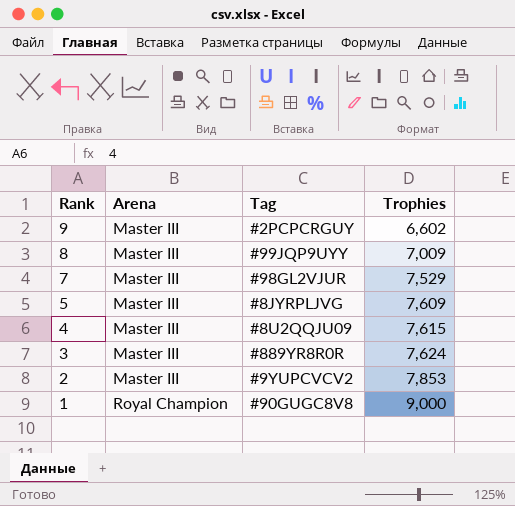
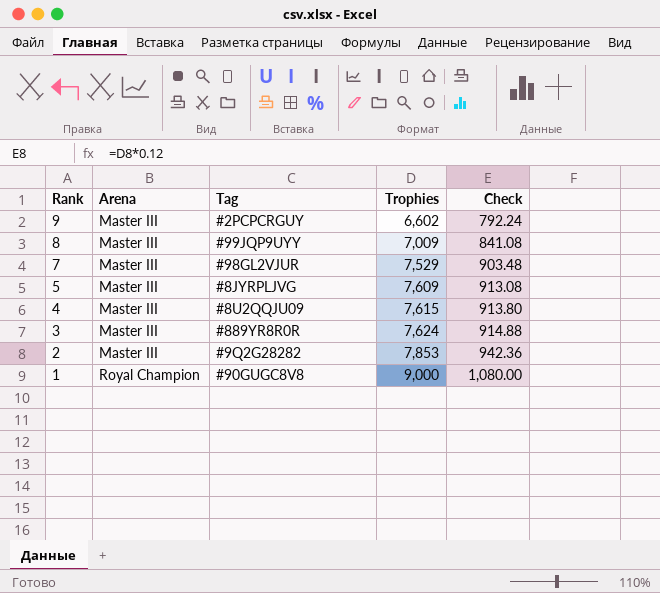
column Check | formula: none -> [Trophies] * 0.12
2 | Tag: #9YUPCVCV2 -> #9Q2G28282

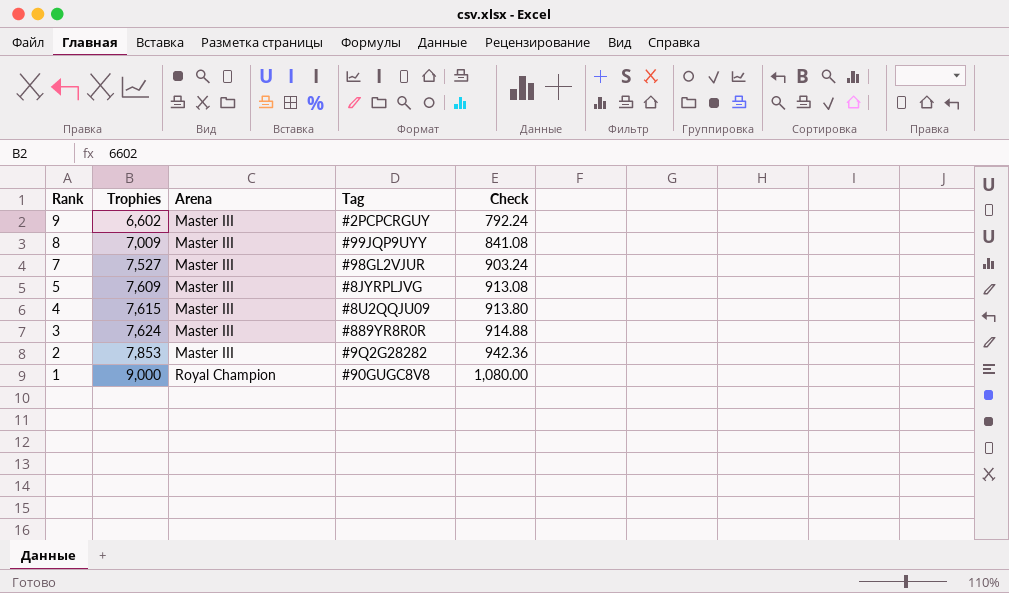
column Trophies | position: 4 -> 2
7 | Trophies: 7,529 -> 7,527
7 | Check: 903.48 -> 903.24

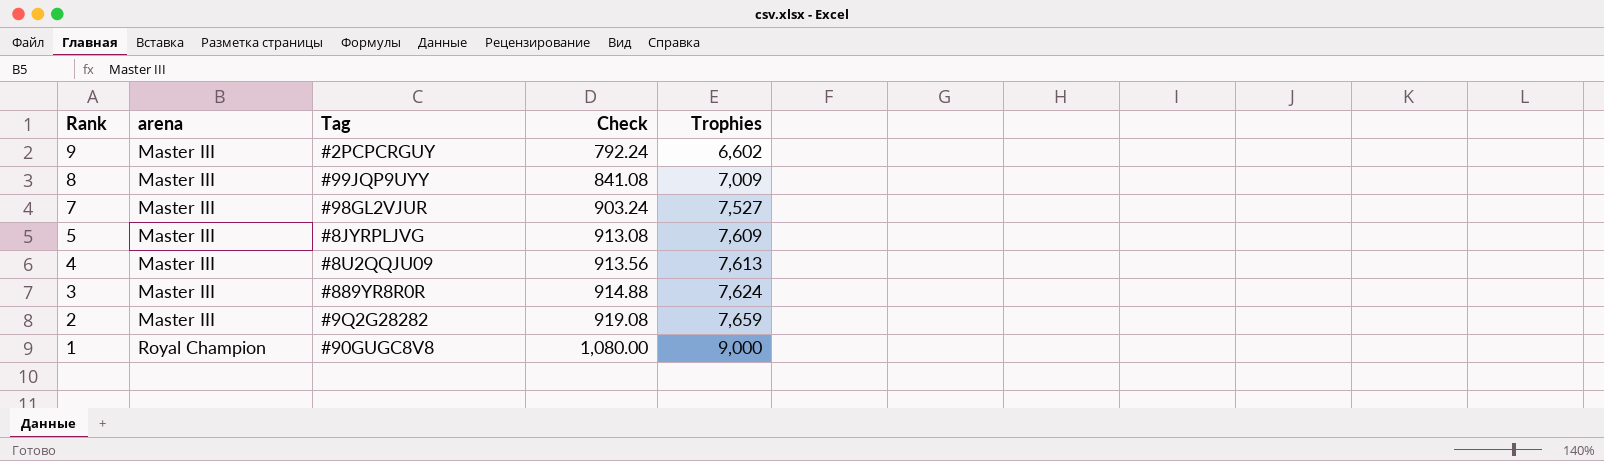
column name: Arena -> arena
column Trophies | position: 2 -> 5
4 | Check: 913.80 -> 913.56
4 | Trophies: 7,615 -> 7,613
2 | Check: 942.36 -> 919.08
2 | Trophies: 7,853 -> 7,659

